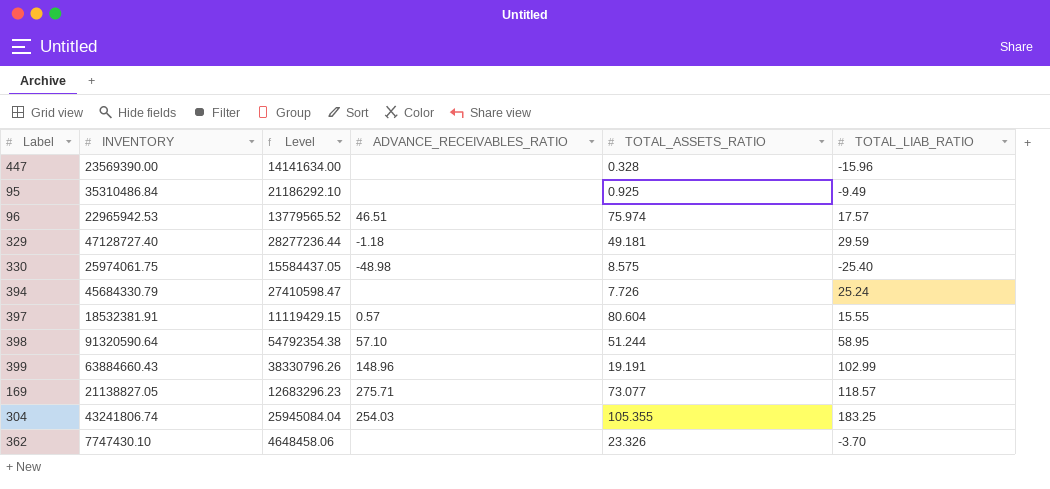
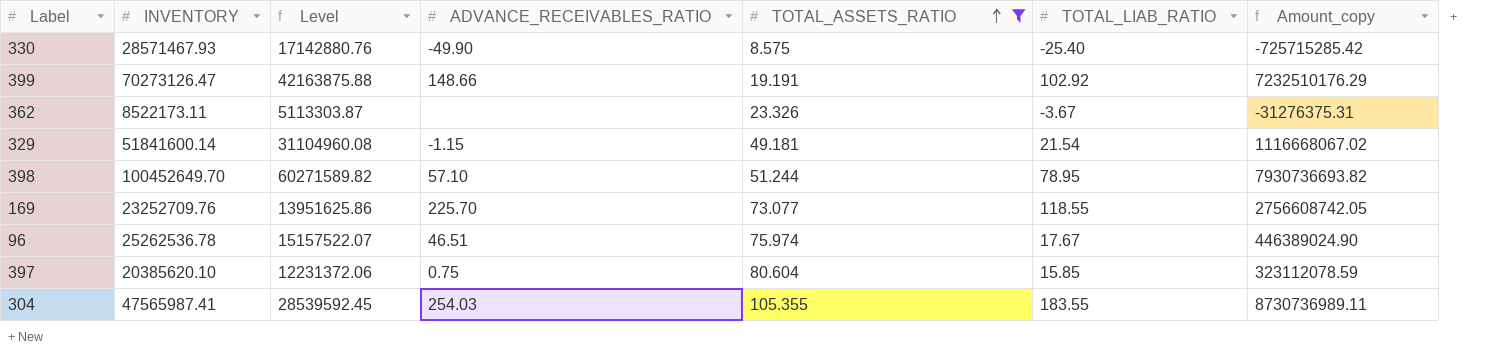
filter: none -> TOTAL_ASSETS_RATIO >= 8.575
row order: none -> TOTAL_ASSETS_RATIO ascending
column Amount_copy | formula: none -> [INVENTORY] * [TOTAL_LIAB_RATIO]
330 | INVENTORY: 25974061.75 -> 28571467.93
330 | Level: 15584437.05 -> 17142880.76
330 | ADVANCE_RECEIVABLES_RATIO: -48.98 -> -49.90
399 | INVENTORY: 63884660.43 -> 70273126.47
399 | Level: 38330796.26 -> 42163875.88
399 | ADVANCE_RECEIVABLES_RATIO: 148.96 -> 148.66
399 | TOTAL_LIAB_RATIO: 102.99 -> 102.92
362 | INVENTORY: 7747430.10 -> 8522173.11
362 | Level: 4648458.06 -> 5113303.87
362 | TOTAL_LIAB_RATIO: -3.70 -> -3.67
329 | INVENTORY: 47128727.40 -> 51841600.14
329 | Level: 28277236.44 -> 31104960.08
329 | ADVANCE_RECEIVABLES_RATIO: -1.18 -> -1.15
329 | TOTAL_LIAB_RATIO: 29.59 -> 21.54
398 | INVENTORY: 91320590.64 -> 100452649.70
398 | Level: 54792354.38 -> 60271589.82
398 | TOTAL_LIAB_RATIO: 58.95 -> 78.95
169 | INVENTORY: 21138827.05 -> 23252709.76
169 | Level: 12683296.23 -> 13951625.86
169 | ADVANCE_RECEIVABLES_RATIO: 275.71 -> 225.70
169 | TOTAL_LIAB_RATIO: 118.57 -> 118.55
96 | INVENTORY: 22965942.53 -> 25262536.78
96 | Level: 13779565.52 -> 15157522.07
96 | TOTAL_LIAB_RATIO: 17.57 -> 17.67
397 | INVENTORY: 18532381.91 -> 20385620.10
397 | Level: 11119429.15 -> 12231372.06
397 | ADVANCE_RECEIVABLES_RATIO: 0.57 -> 0.75
397 | TOTAL_LIAB_RATIO: 15.55 -> 15.85
304 | INVENTORY: 43241806.74 -> 47565987.41
304 | Level: 25945084.04 -> 28539592.45
304 | TOTAL_LIAB_RATIO: 183.25 -> 183.55

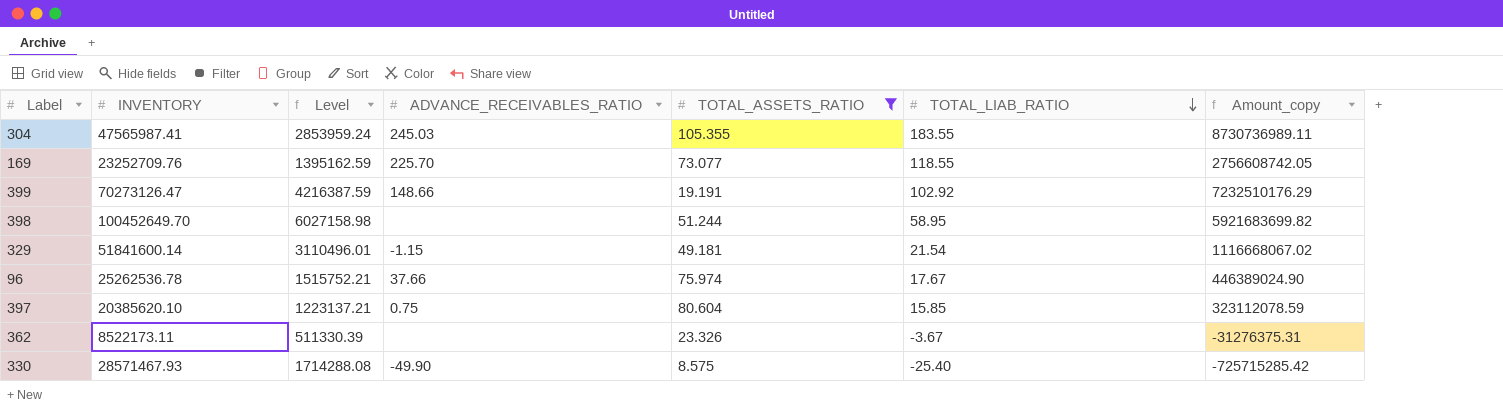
row order: TOTAL_ASSETS_RATIO ascending -> TOTAL_LIAB_RATIO descending
column Level | formula: [INVENTORY] * 0.6 -> [INVENTORY] * 0.06
304 | ADVANCE_RECEIVABLES_RATIO: 254.03 -> 245.03
398 | ADVANCE_RECEIVABLES_RATIO: 57.10 -> none
398 | TOTAL_LIAB_RATIO: 78.95 -> 58.95
398 | Amount_copy: 7930736693.82 -> 5921683699.82
96 | ADVANCE_RECEIVABLES_RATIO: 46.51 -> 37.66

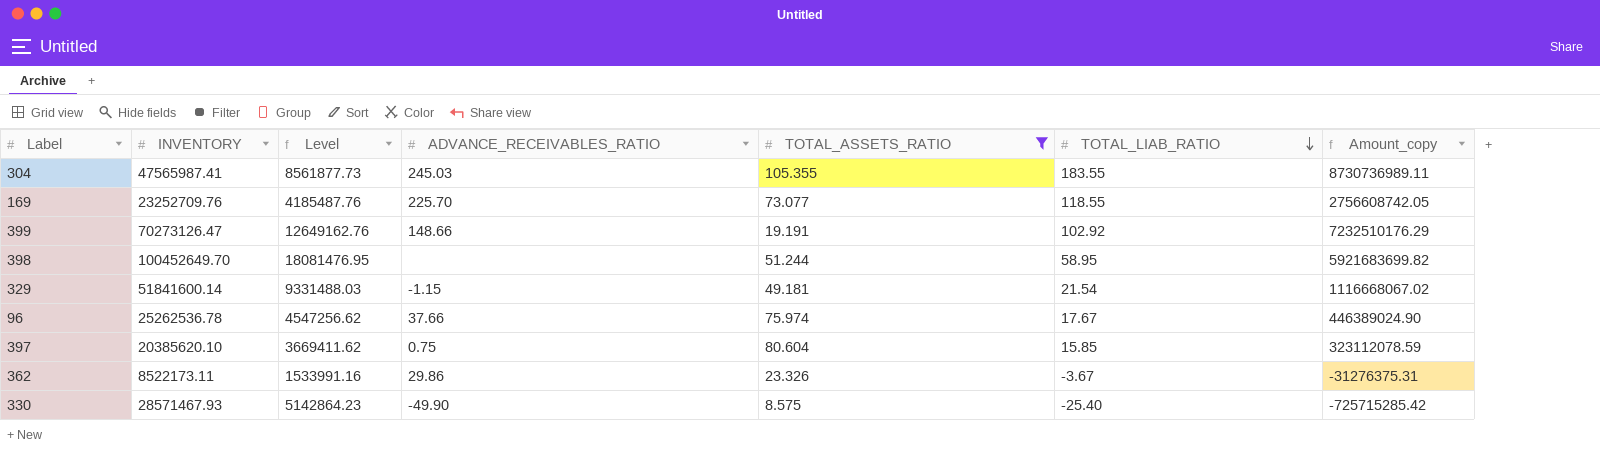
column Level | formula: [INVENTORY] * 0.06 -> [INVENTORY] * 0.18
362 | ADVANCE_RECEIVABLES_RATIO: none -> 29.86

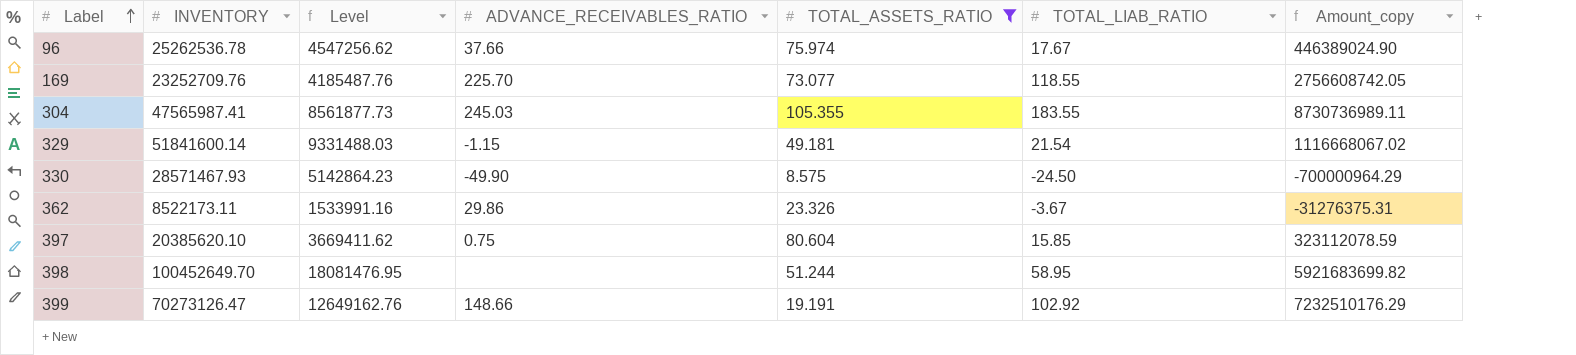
row order: TOTAL_LIAB_RATIO descending -> Label ascending
330 | TOTAL_LIAB_RATIO: -25.40 -> -24.50
330 | Amount_copy: -725715285.42 -> -700000964.29

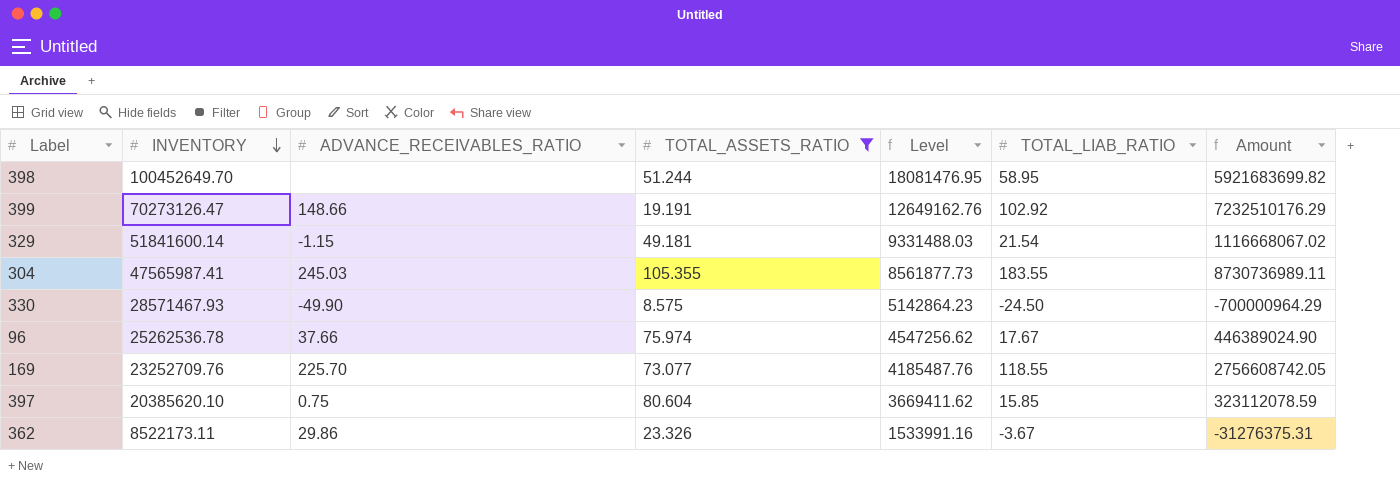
row order: Label ascending -> INVENTORY descending
column Level | position: 3 -> 5
column name: Amount_copy -> Amount

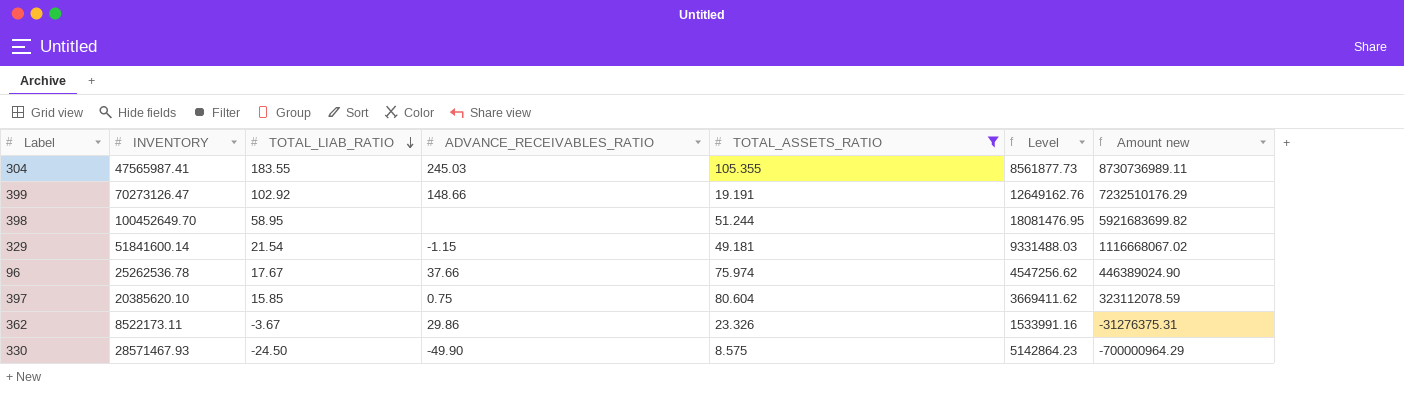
row order: INVENTORY descending -> TOTAL_LIAB_RATIO descending
column TOTAL_LIAB_RATIO | position: 6 -> 3
column name: Amount -> Amount new
row 169: 23252709.76 | 225.70 | 73.077 | 4185487.76 | 118.55 | 2756608742.05 -> none

